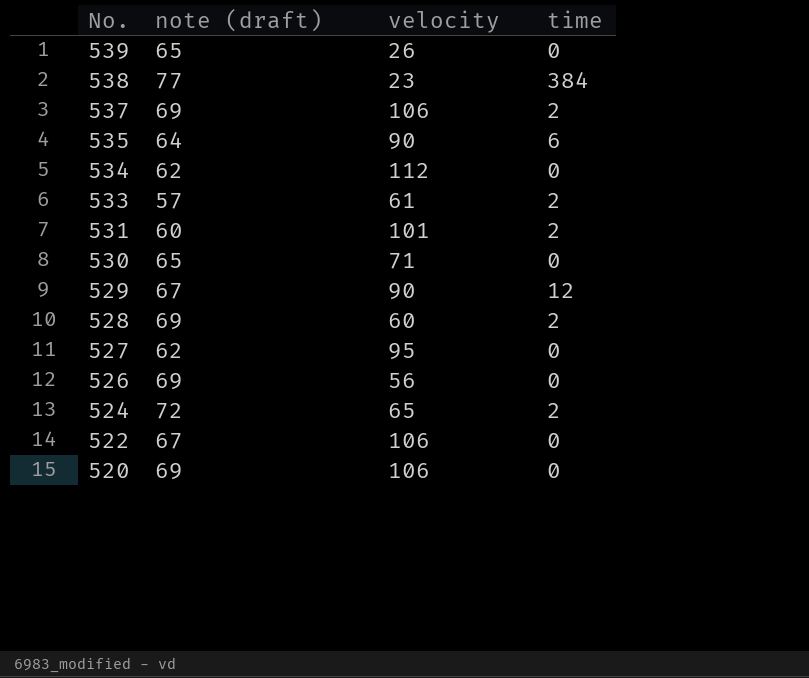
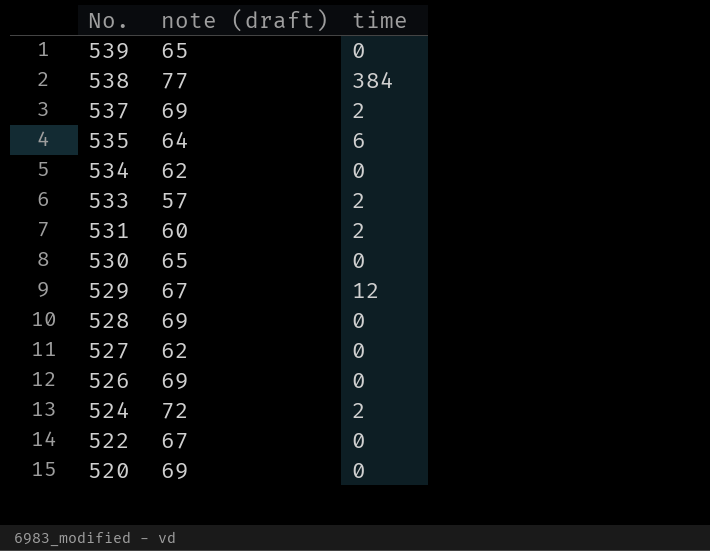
column velocity | position: 3 -> none
528 | time: 2 -> 0

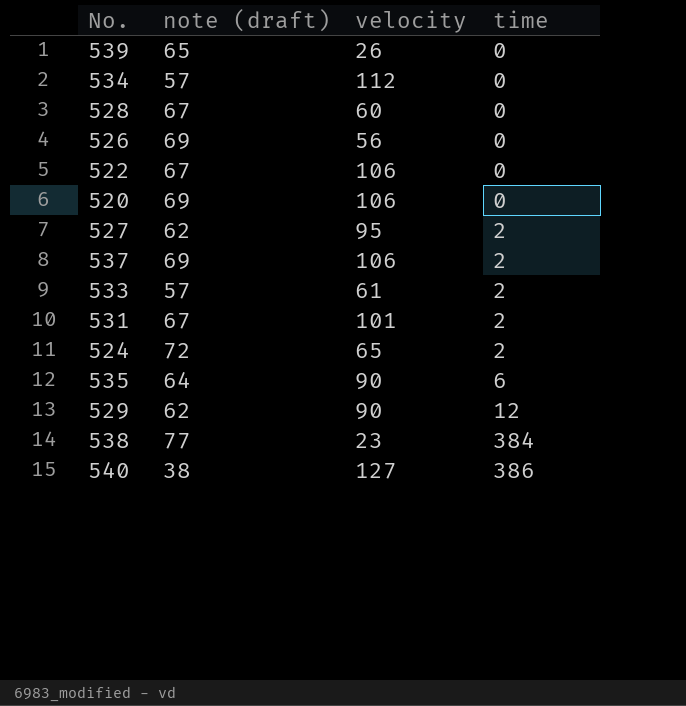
row order: No. descending -> time ascending
column velocity | position: none -> 3
row 530: 65 | 0 -> none
534 | note (draft): 62 -> 57
528 | note (draft): 69 -> 67
527 | time: 0 -> 2
531 | note (draft): 60 -> 67
529 | note (draft): 67 -> 62
row 540: none -> 38 | 127 | 386

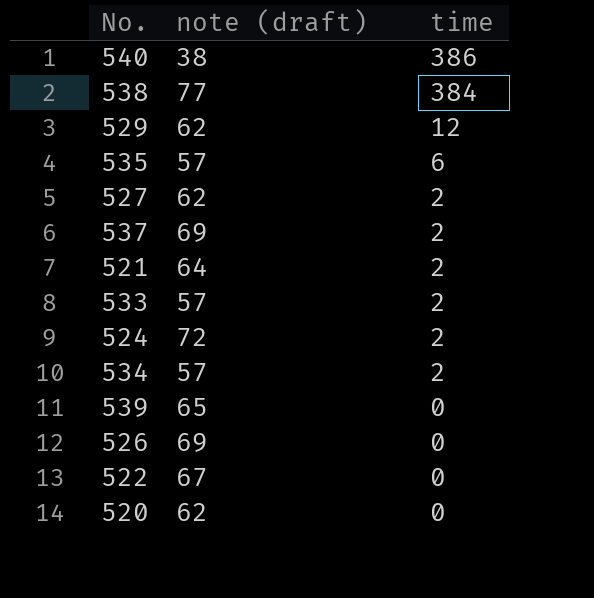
row order: time ascending -> time descending
column velocity | position: 3 -> none
row 528: 67 | 60 | 0 -> none
row 531: 67 | 101 | 2 -> none
535 | note (draft): 64 -> 57
row 521: none -> 64 | 2
534 | time: 0 -> 2
520 | note (draft): 69 -> 62

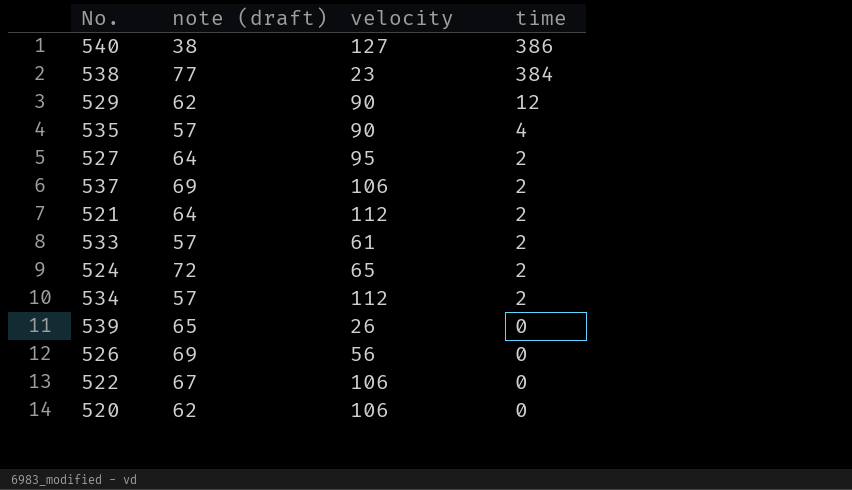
column velocity | position: none -> 3
535 | time: 6 -> 4
527 | note (draft): 62 -> 64

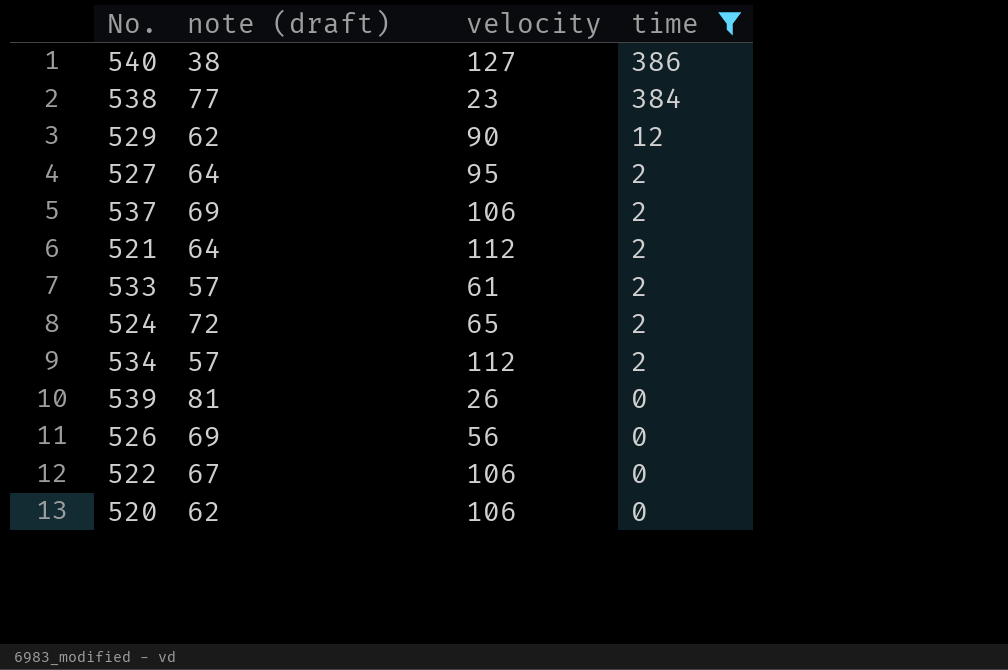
filter: none -> time != 4
539 | note (draft): 65 -> 81

